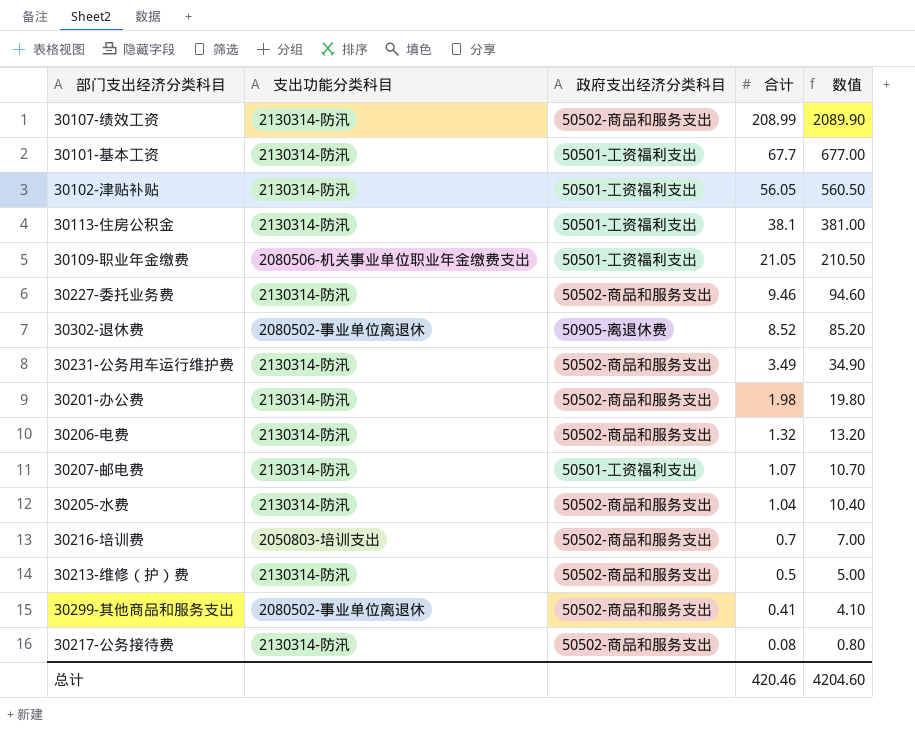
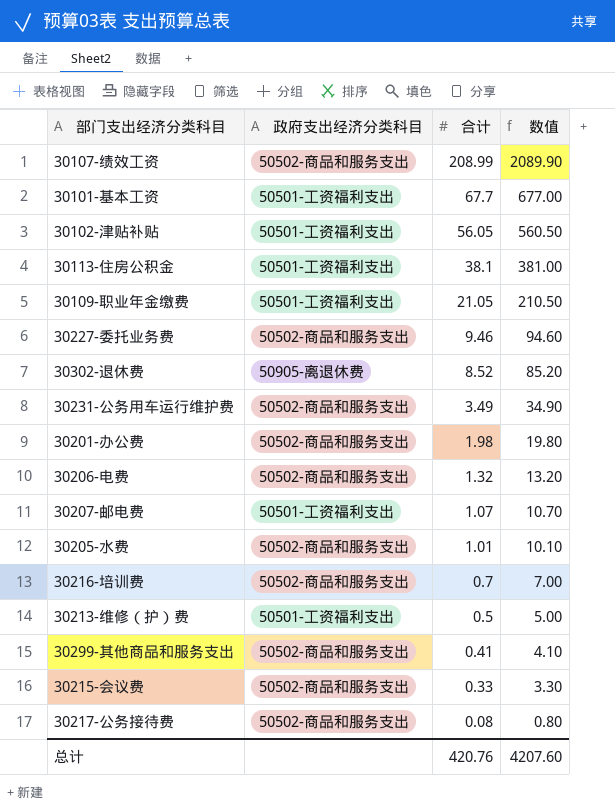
column 支出功能分类科目 | position: 2 -> none
30205-水费 | 合计: 1.04 -> 1.01
30205-水费 | 数值: 10.40 -> 10.10
30213-维修（护）费 | 政府支出经济分类科目: 50502-商品和服务支出 -> 50501-工资福利支出
row 30215-会议费: none -> 50502-商品和服务支出 | 0.33 | 3.30
总计 | 合计: 420.46 -> 420.76
总计 | 数值: 4204.60 -> 4207.60

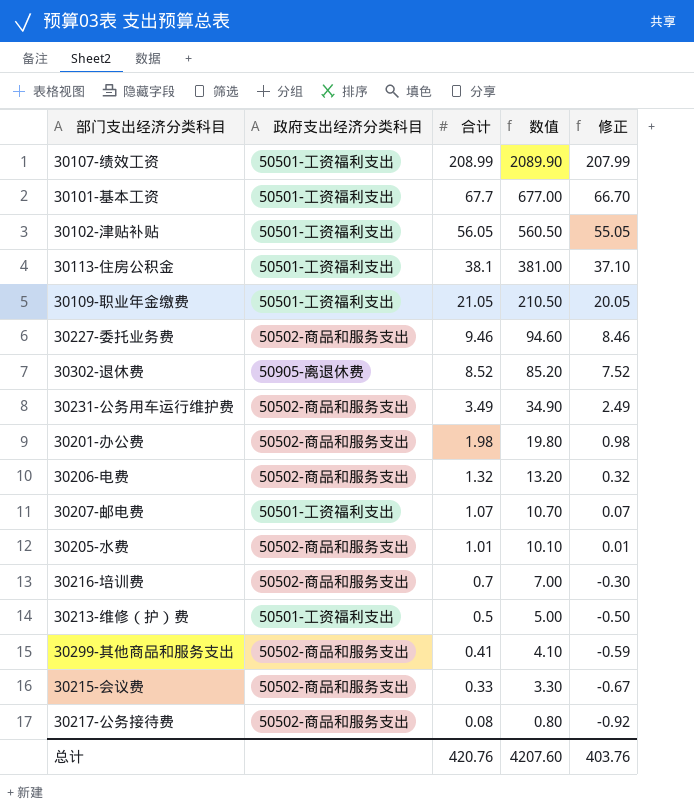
column 修正 | formula: none -> [合计] - 1
30107-绩效工资 | 政府支出经济分类科目: 50502-商品和服务支出 -> 50501-工资福利支出

